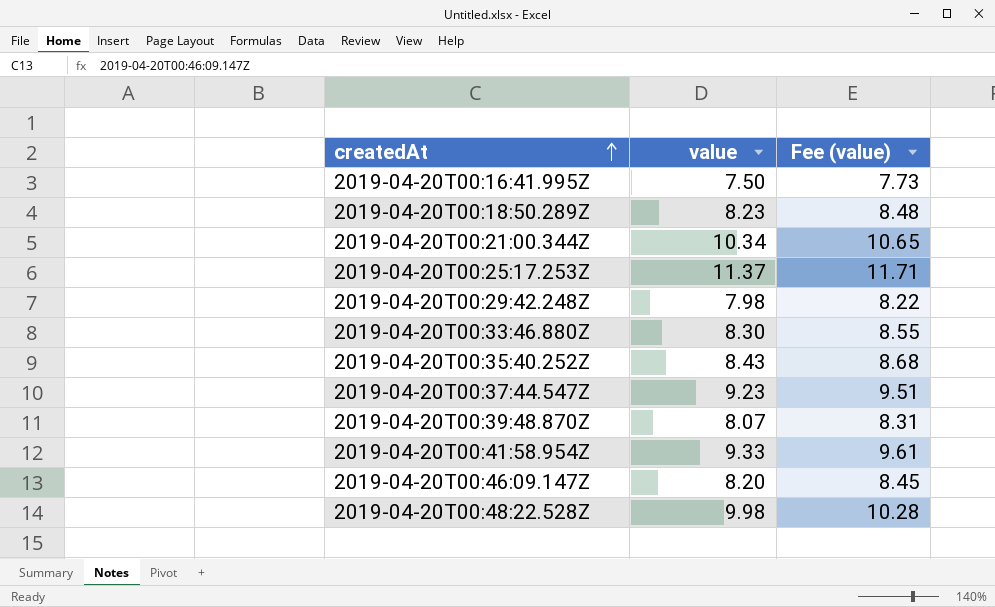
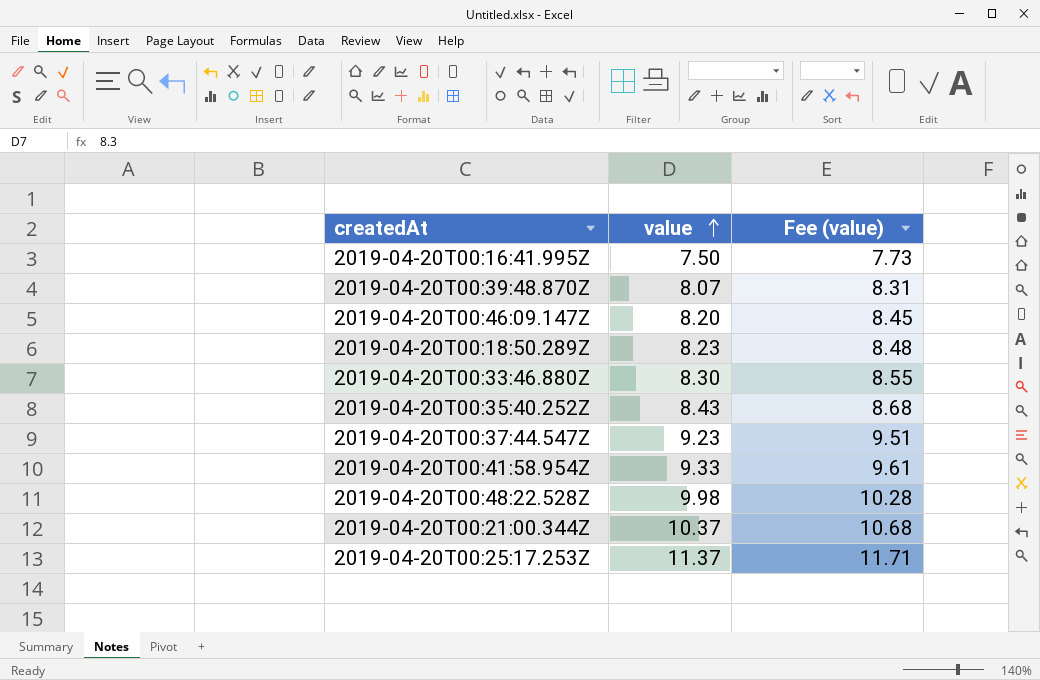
row order: createdAt ascending -> value ascending
row 2019-04-20T00:29:42.248Z: 7.98 | 8.22 -> none
2019-04-20T00:21:00.344Z | value: 10.34 -> 10.37
2019-04-20T00:21:00.344Z | Fee (value): 10.65 -> 10.68

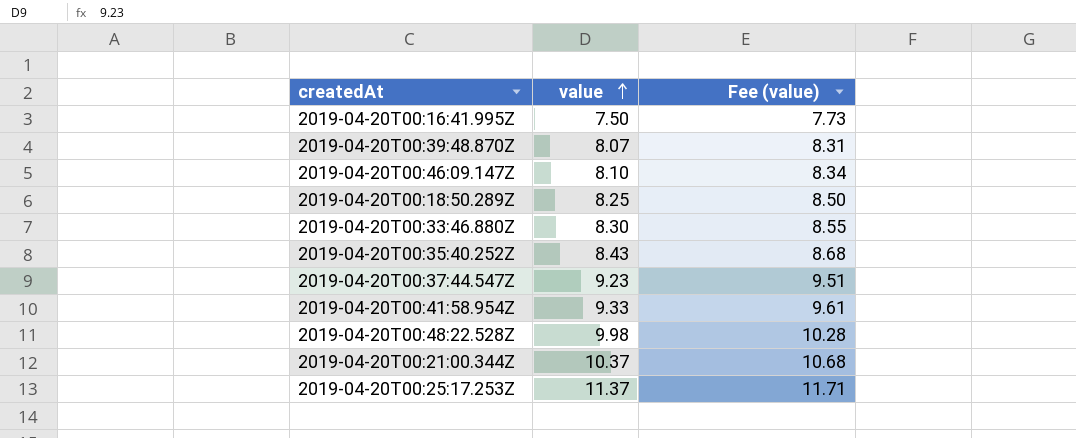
2019-04-20T00:46:09.147Z | value: 8.20 -> 8.10
2019-04-20T00:46:09.147Z | Fee (value): 8.45 -> 8.34
2019-04-20T00:18:50.289Z | value: 8.23 -> 8.25
2019-04-20T00:18:50.289Z | Fee (value): 8.48 -> 8.50

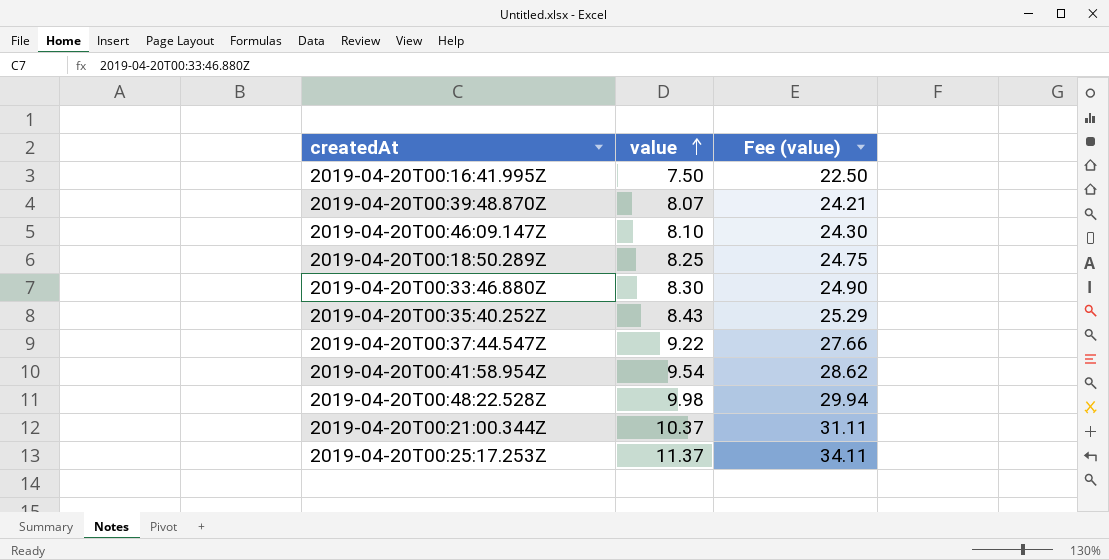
column Fee (value) | formula: [value] * 1.03 -> [value] * 3
2019-04-20T00:37:44.547Z | value: 9.23 -> 9.22
2019-04-20T00:41:58.954Z | value: 9.33 -> 9.54

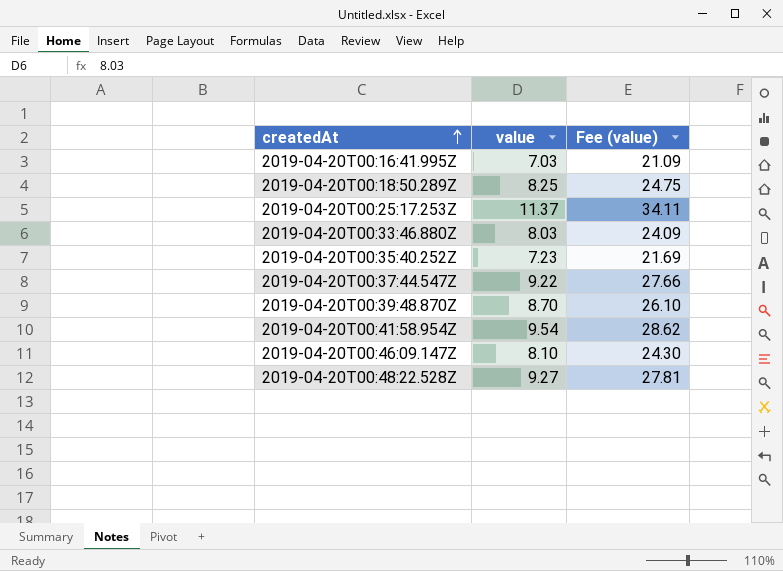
row order: value ascending -> createdAt ascending
row 2019-04-20T00:21:00.344Z: 10.37 | 31.11 -> none
2019-04-20T00:16:41.995Z | value: 7.50 -> 7.03
2019-04-20T00:16:41.995Z | Fee (value): 22.50 -> 21.09
2019-04-20T00:33:46.880Z | value: 8.30 -> 8.03
2019-04-20T00:33:46.880Z | Fee (value): 24.90 -> 24.09
2019-04-20T00:35:40.252Z | value: 8.43 -> 7.23
2019-04-20T00:35:40.252Z | Fee (value): 25.29 -> 21.69
2019-04-20T00:39:48.870Z | value: 8.07 -> 8.70
2019-04-20T00:39:48.870Z | Fee (value): 24.21 -> 26.10
2019-04-20T00:48:22.528Z | value: 9.98 -> 9.27
2019-04-20T00:48:22.528Z | Fee (value): 29.94 -> 27.81

